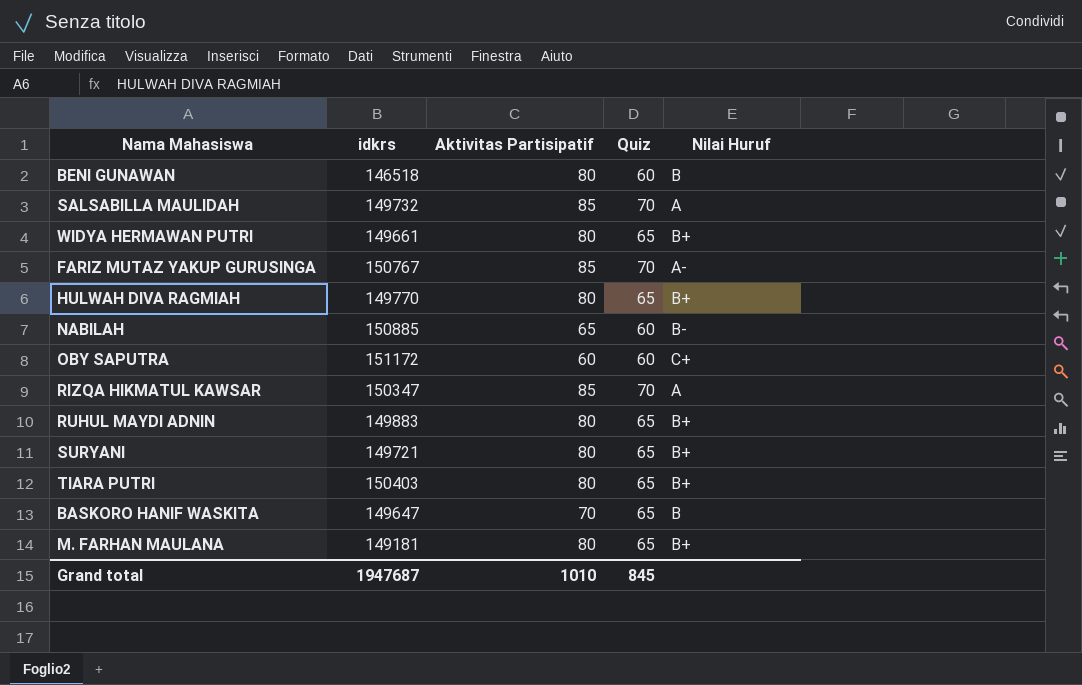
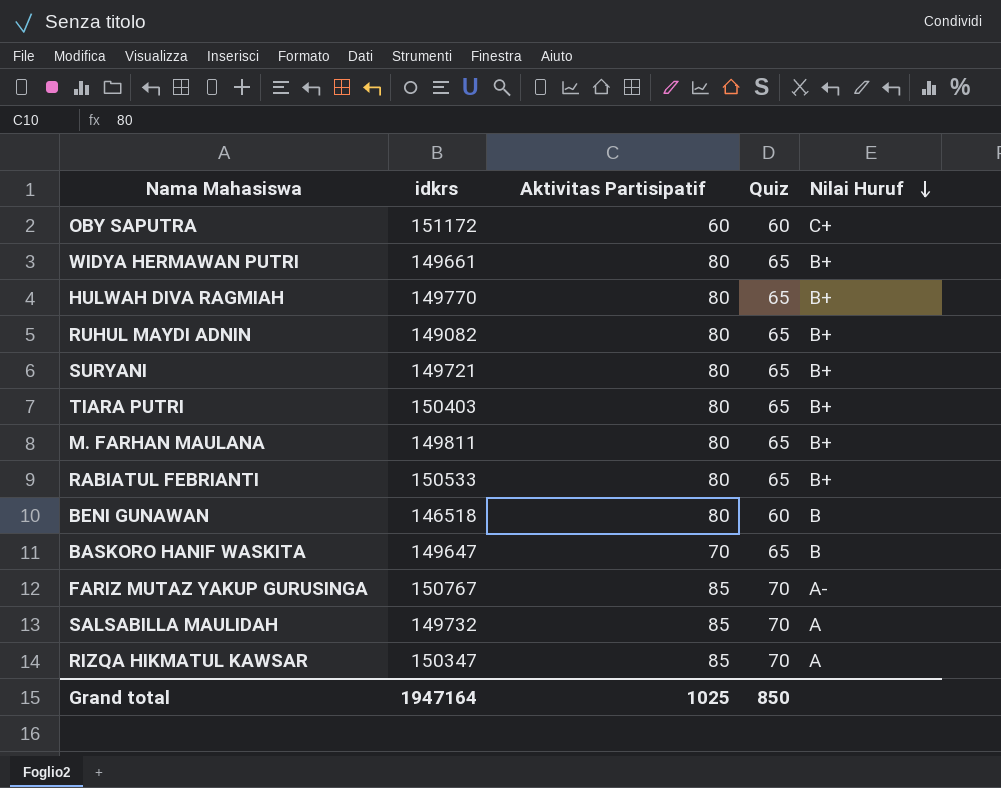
row order: none -> Nilai Huruf descending
row NABILAH: 150885 | 65 | 60 | B- -> none
RUHUL MAYDI ADNIN | idkrs: 149883 -> 149082
M. FARHAN MAULANA | idkrs: 149181 -> 149811
row RABIATUL FEBRIANTI: none -> 150533 | 80 | 65 | B+
Grand total | idkrs: 1947687 -> 1947164
Grand total | Aktivitas Partisipatif: 1010 -> 1025
Grand total | Quiz: 845 -> 850

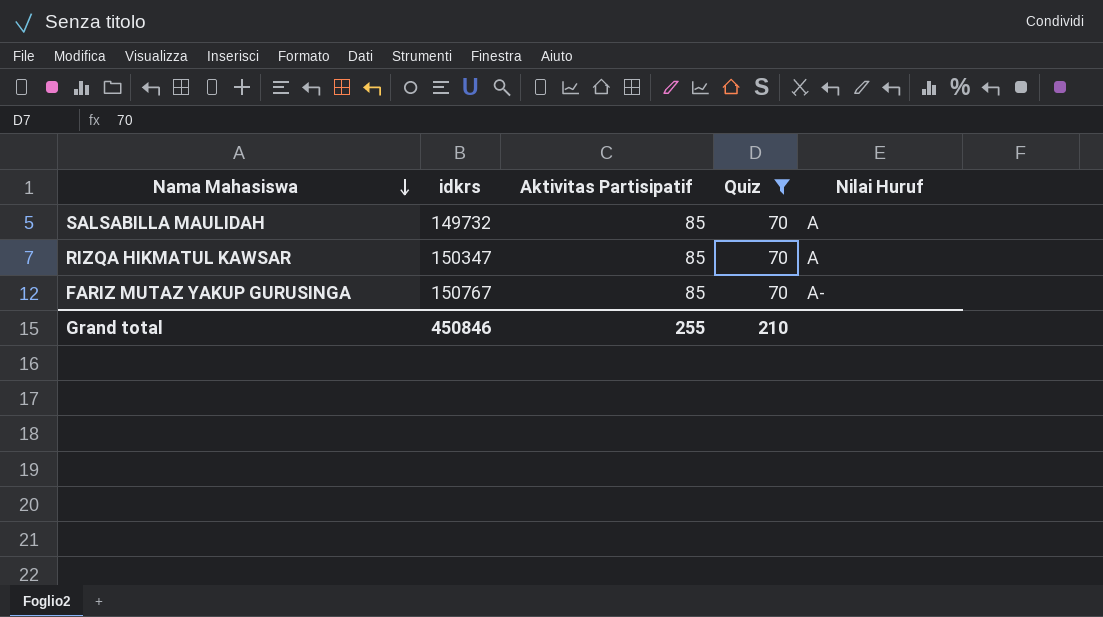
filter: none -> Quiz = 70
row order: Nilai Huruf descending -> Nama Mahasiswa descending
Grand total | idkrs: 1947164 -> 450846
Grand total | Aktivitas Partisipatif: 1025 -> 255
Grand total | Quiz: 850 -> 210

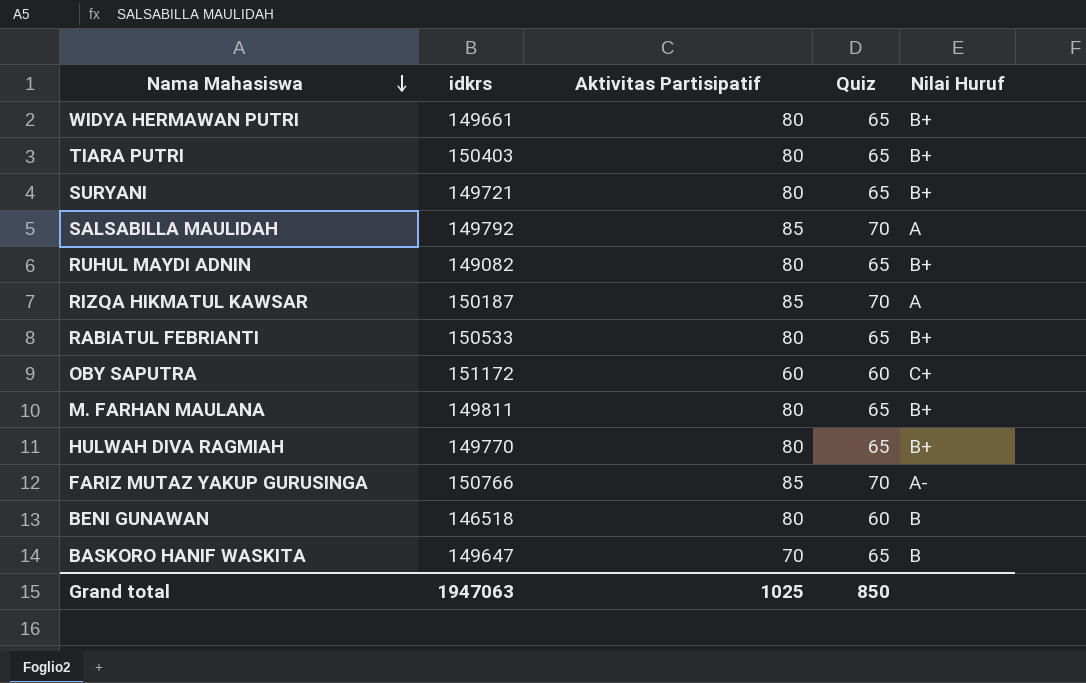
filter: Quiz = 70 -> none
SALSABILLA MAULIDAH | idkrs: 149732 -> 149792
RIZQA HIKMATUL KAWSAR | idkrs: 150347 -> 150187
FARIZ MUTAZ YAKUP GURUSINGA | idkrs: 150767 -> 150766
Grand total | idkrs: 450846 -> 1947063
Grand total | Aktivitas Partisipatif: 255 -> 1025
Grand total | Quiz: 210 -> 850

